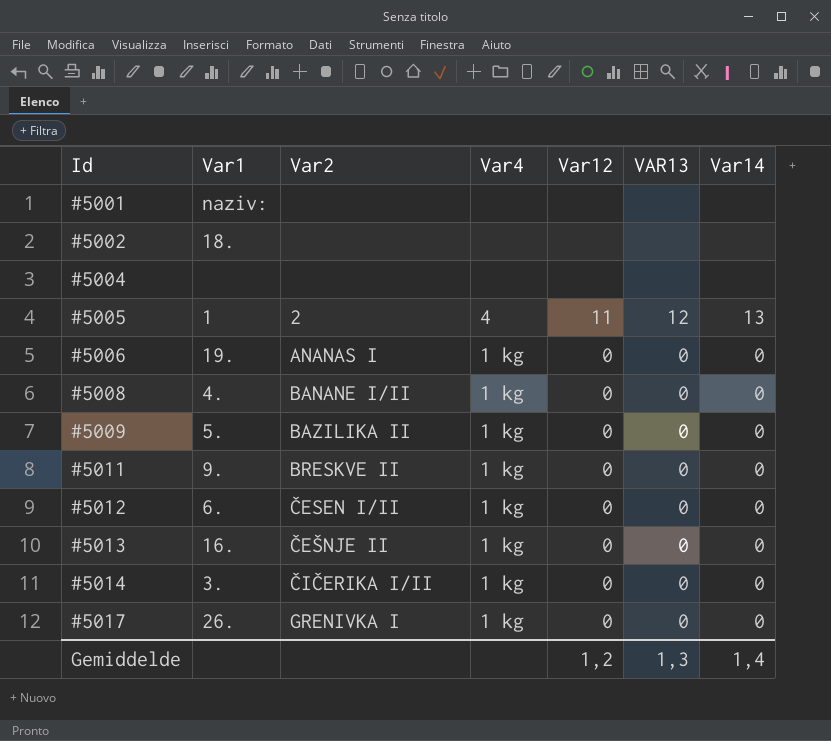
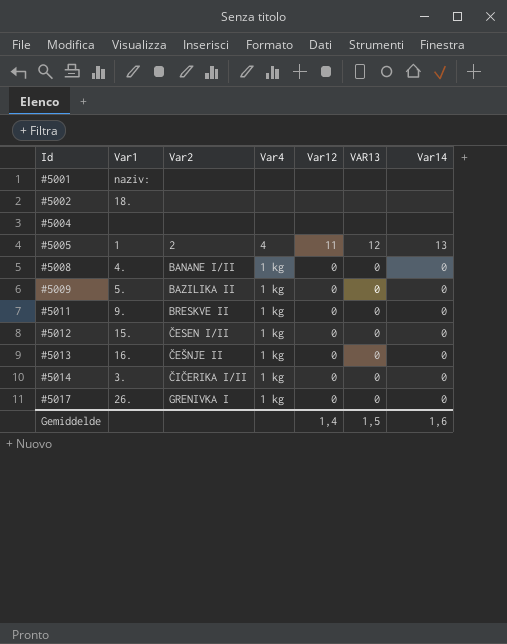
row #5006: 19. | ANANAS I | 1 kg | 0 | 0 | 0 -> none
#5012 | Var1: 6. -> 15.
Gemiddelde | Var12: 1,2 -> 1,4
Gemiddelde | VAR13: 1,3 -> 1,5
Gemiddelde | Var14: 1,4 -> 1,6

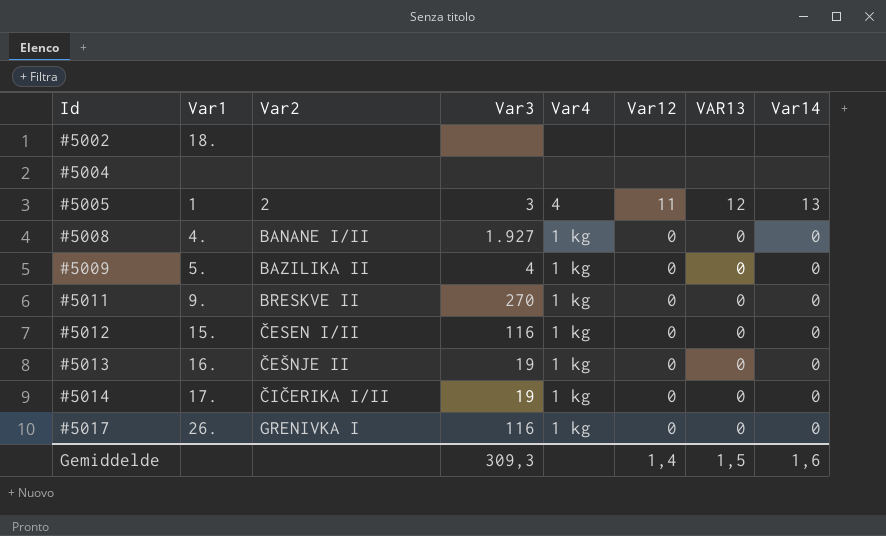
column Var3 | position: none -> 4
row #5001: naziv: | none | none | none | none | none -> none
#5014 | Var1: 3. -> 17.

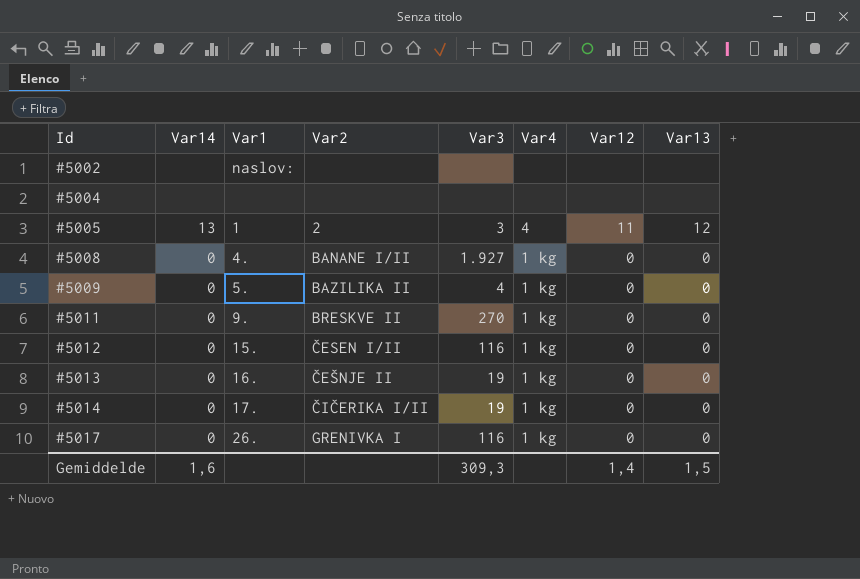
column Var14 | position: 8 -> 2
column name: VAR13 -> Var13
#5002 | Var1: 18. -> naslov:

